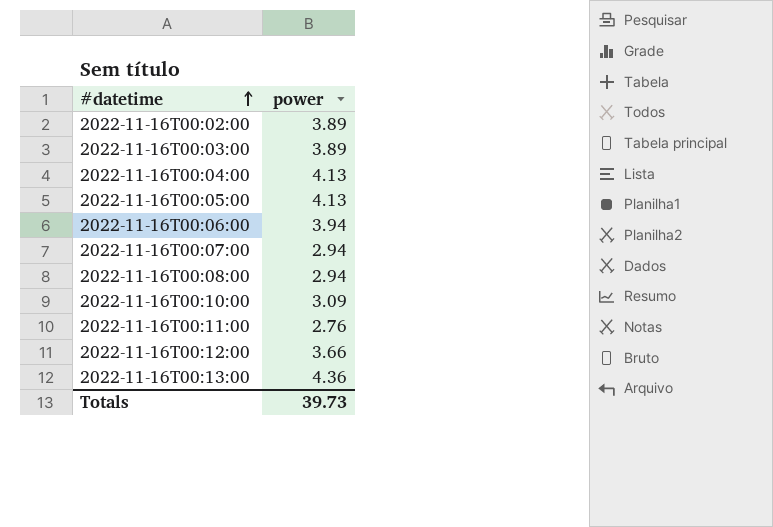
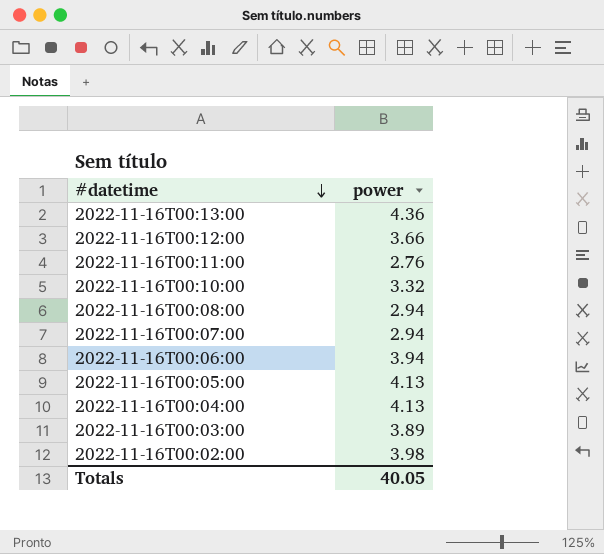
row order: #datetime ascending -> #datetime descending
2022-11-16T00:10:00 | power: 3.09 -> 3.32
2022-11-16T00:02:00 | power: 3.89 -> 3.98
Totals | power: 39.73 -> 40.05

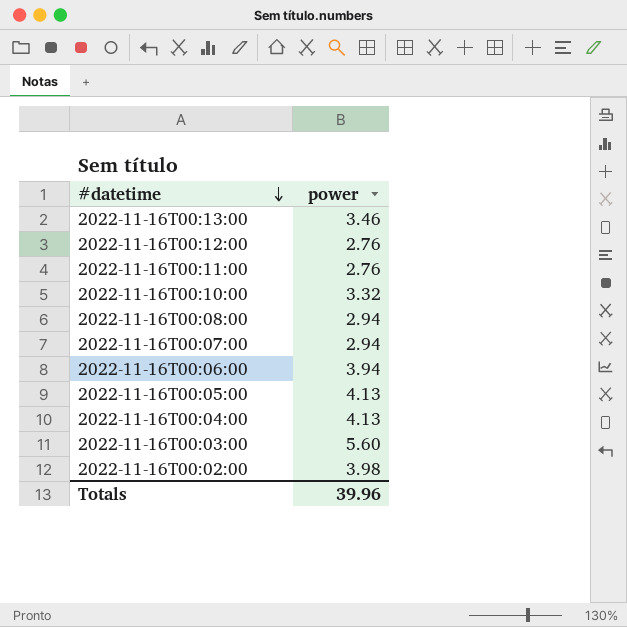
2022-11-16T00:13:00 | power: 4.36 -> 3.46
2022-11-16T00:12:00 | power: 3.66 -> 2.76
2022-11-16T00:03:00 | power: 3.89 -> 5.60
Totals | power: 40.05 -> 39.96

